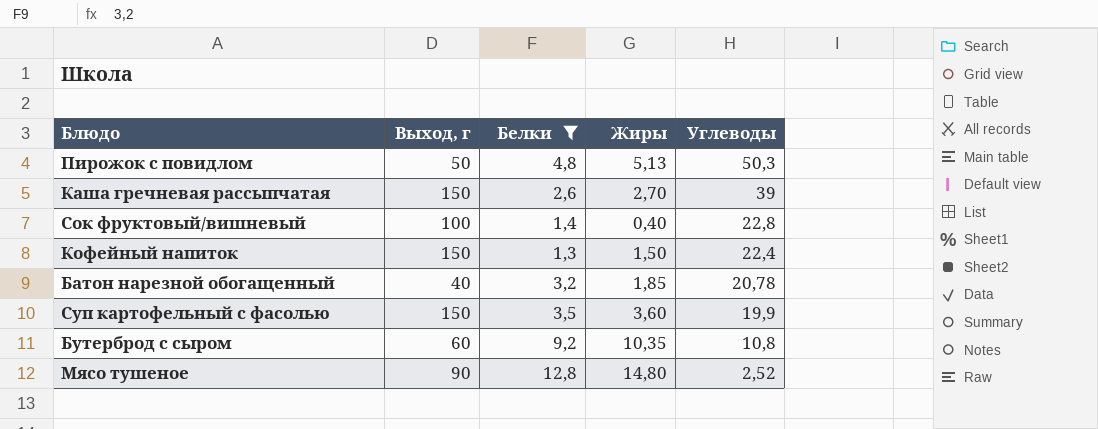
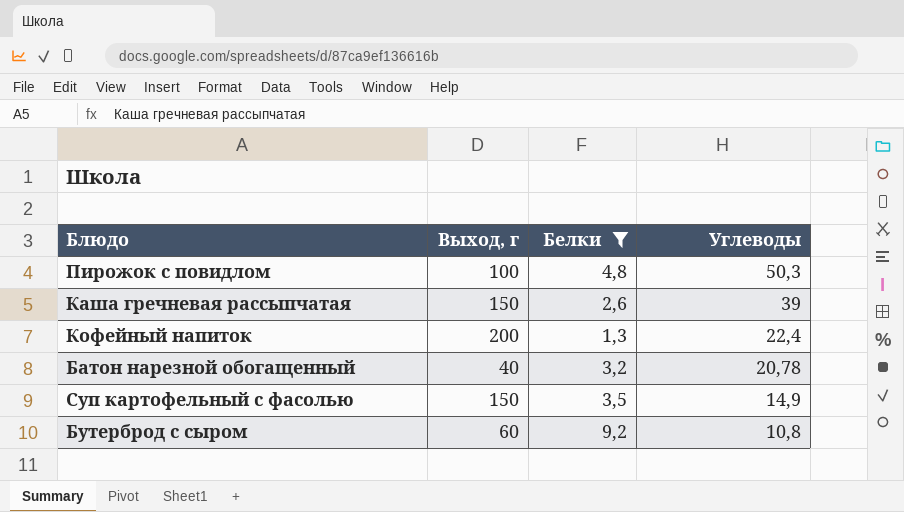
column Жиры | position: 4 -> none
row Сок фруктовый/вишневый: 100 | 1,4 | 0,40 | 22,8 -> none
row Мясо тушеное: 90 | 12,8 | 14,80 | 2,52 -> none
Пирожок с повидлом | Выход, г: 50 -> 100
Кофейный напиток | Выход, г: 150 -> 200
Суп картофельный с фасолью | Углеводы: 19,9 -> 14,9

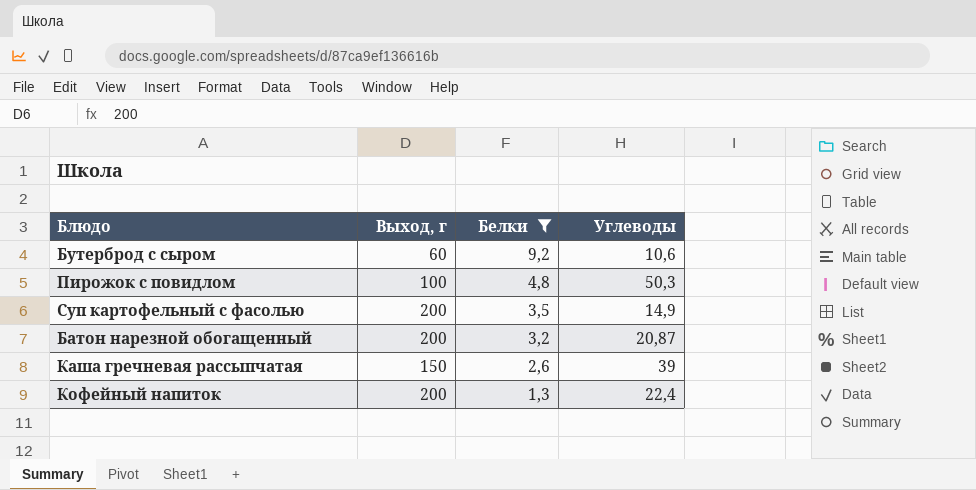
row order: Углеводы descending -> Белки descending
Бутерброд с сыром | Углеводы: 10,8 -> 10,6
Суп картофельный с фасолью | Выход, г: 150 -> 200
Батон нарезной обогащенный | Выход, г: 40 -> 200
Батон нарезной обогащенный | Углеводы: 20,78 -> 20,87

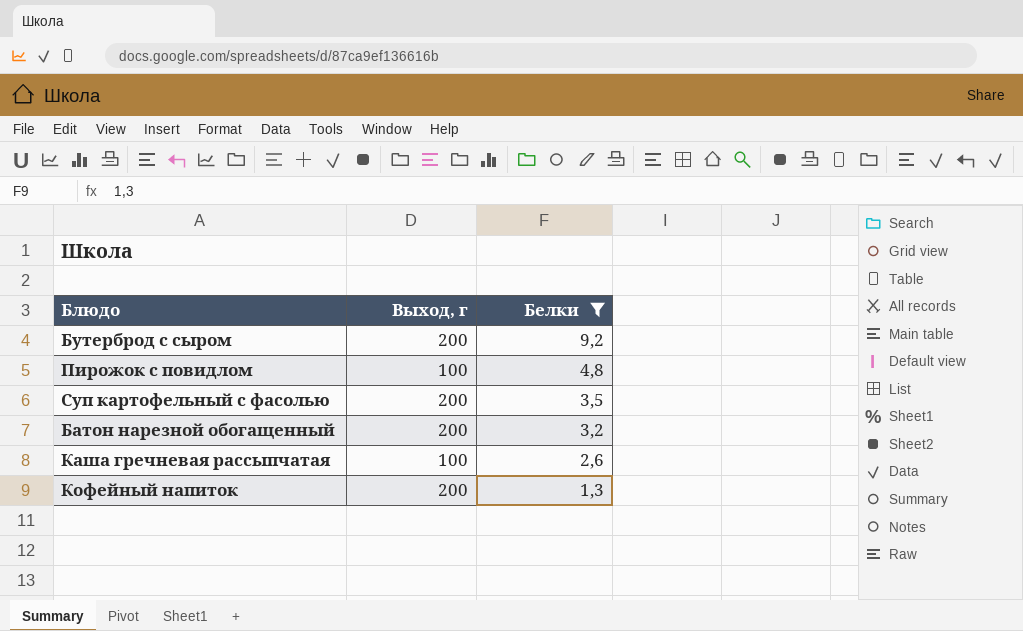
column Углеводы | position: 4 -> none
Бутерброд с сыром | Выход, г: 60 -> 200
Каша гречневая рассыпчатая | Выход, г: 150 -> 100

